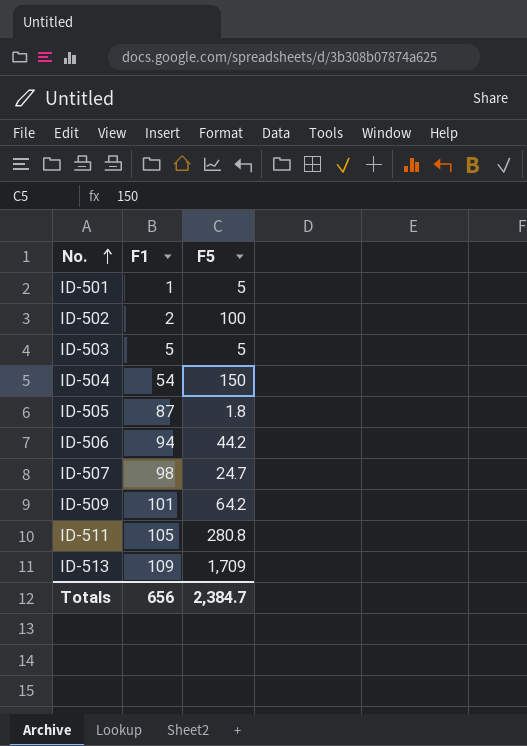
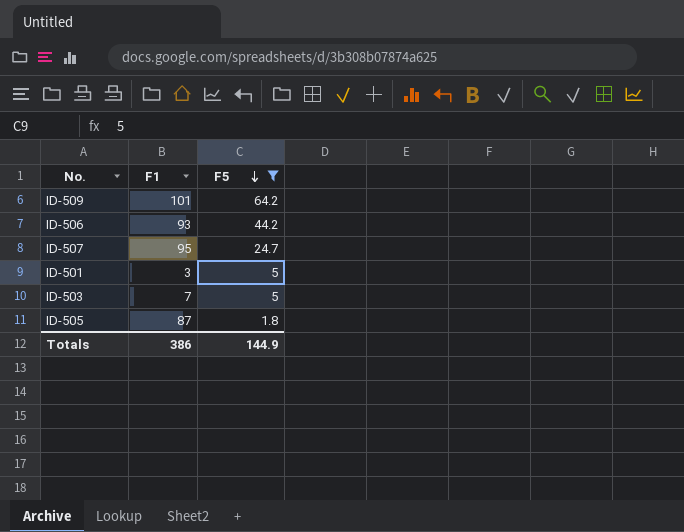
filter: none -> F5 <= 64.2
row order: No. ascending -> F5 descending
ID-506 | F1: 94 -> 93
ID-507 | F1: 98 -> 95
ID-501 | F1: 1 -> 3
ID-503 | F1: 5 -> 7
Totals | F1: 656 -> 386
Totals | F5: 2,384.7 -> 144.9

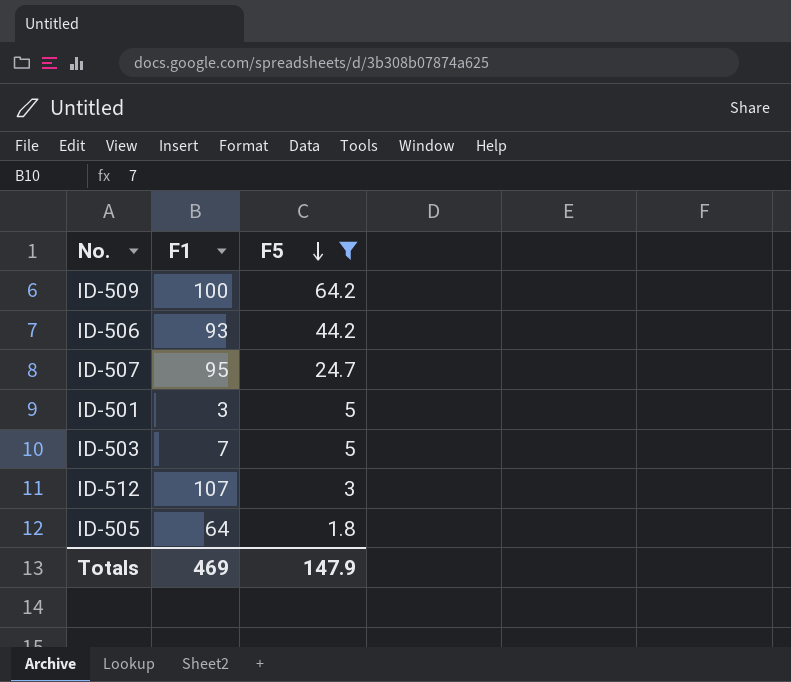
ID-509 | F1: 101 -> 100
row ID-512: none -> 107 | 3
ID-505 | F1: 87 -> 64
Totals | F1: 386 -> 469
Totals | F5: 144.9 -> 147.9

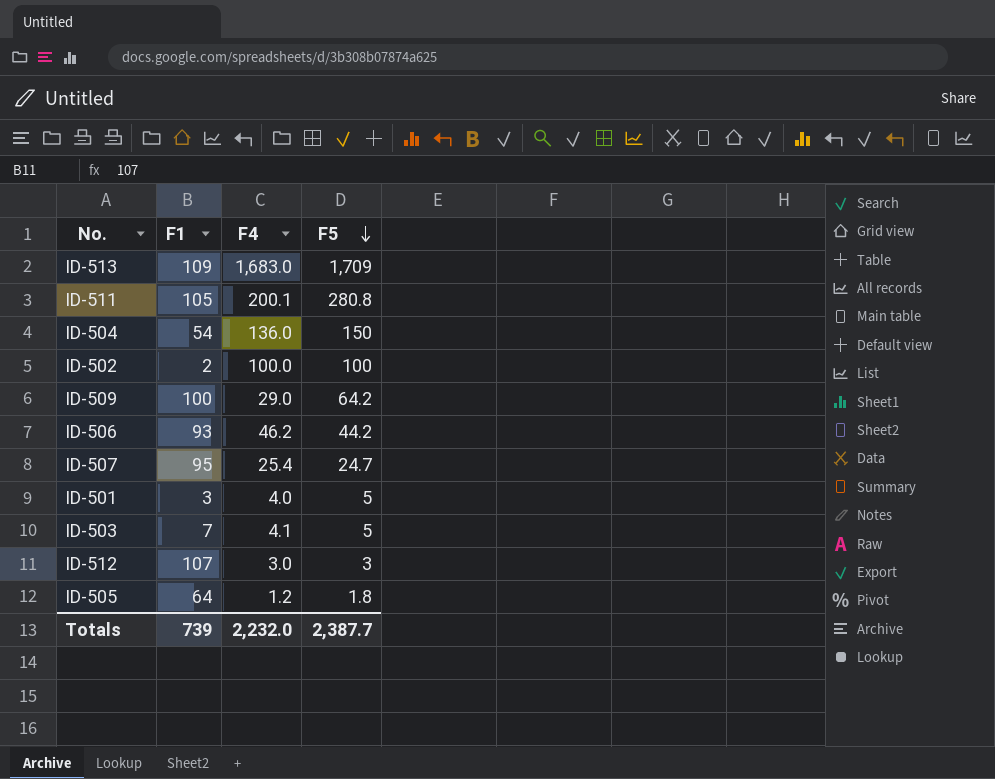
filter: F5 <= 64.2 -> none
column F4 | position: none -> 3
Totals | F1: 469 -> 739
Totals | F5: 147.9 -> 2,387.7

